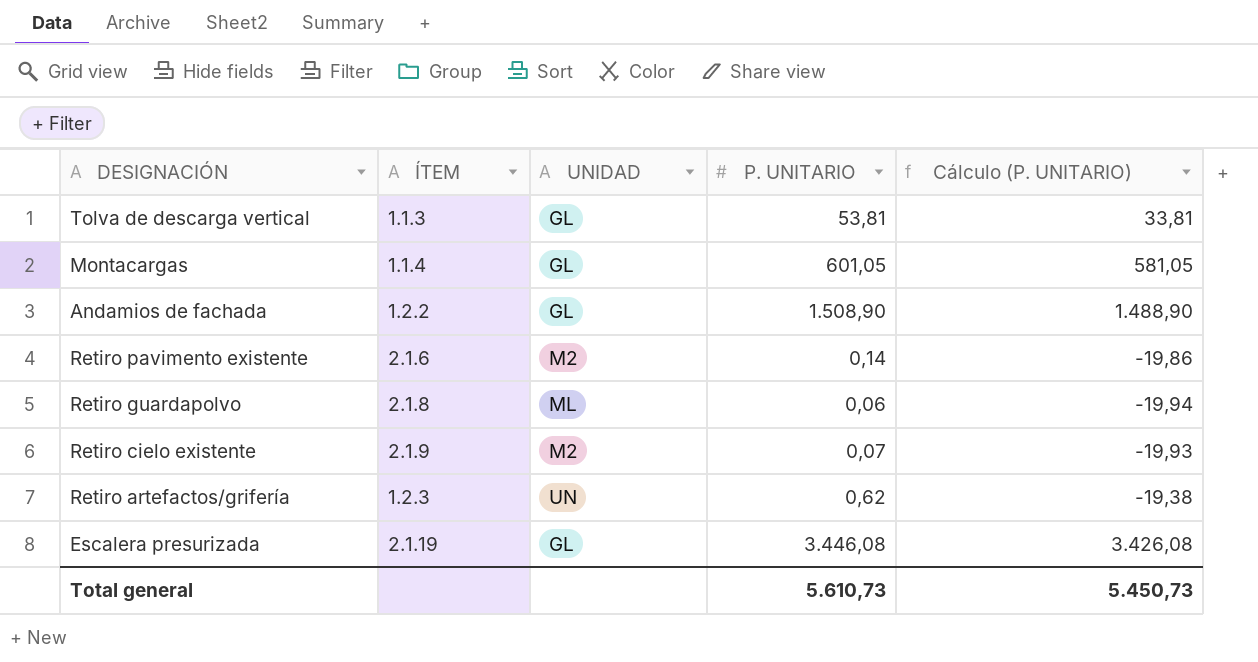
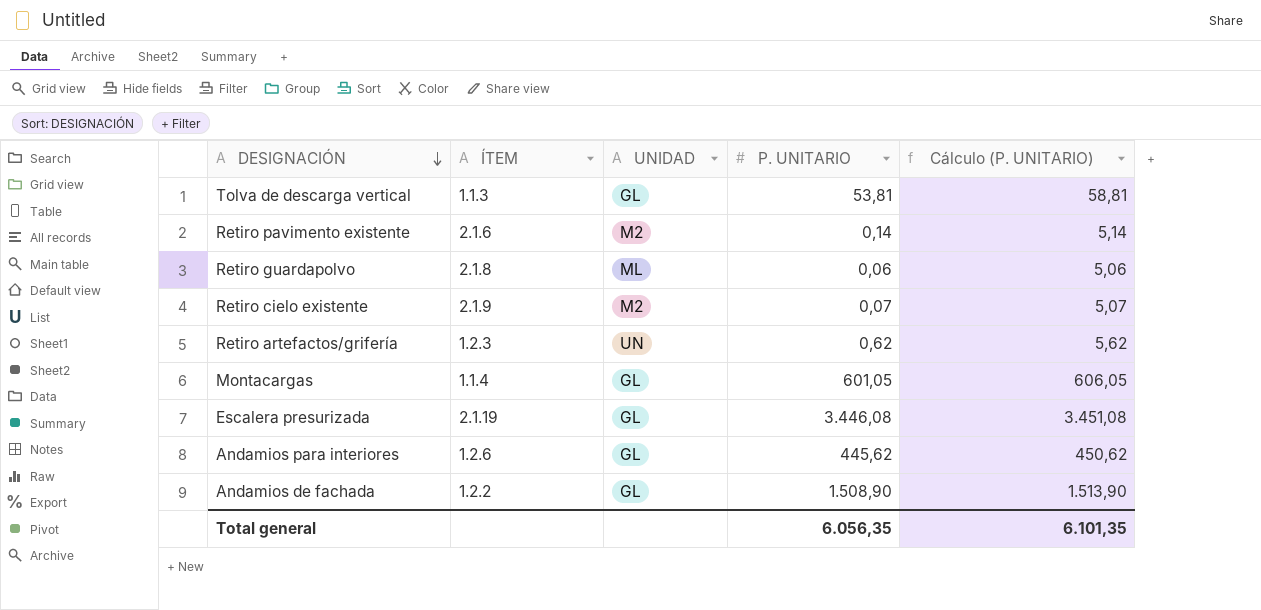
row order: none -> DESIGNACIÓN descending
column Cálculo (P. UNITARIO) | formula: [P. UNITARIO] - 20 -> [P. UNITARIO] + 5
row Andamios para interiores: none -> 1.2.6 | GL | 445,62 | 450,62
Total general | P. UNITARIO: 5.610,73 -> 6.056,35
Total general | Cálculo (P. UNITARIO): 5.450,73 -> 6.101,35

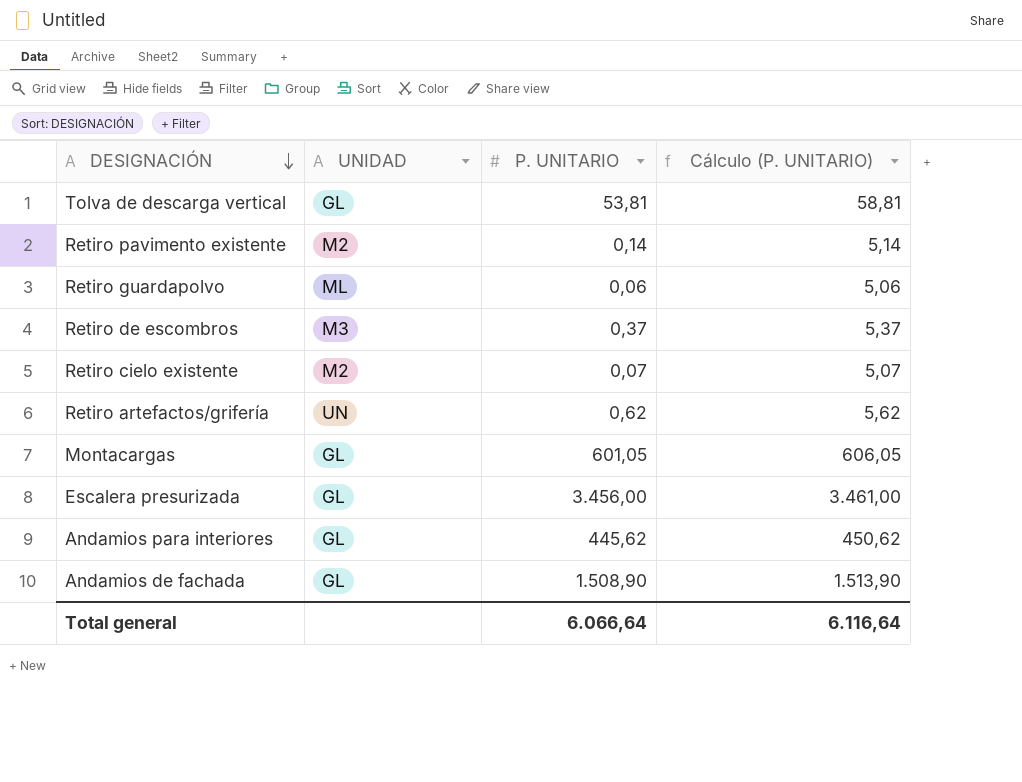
column ÍTEM | position: 2 -> none
row Retiro de escombros: none -> M3 | 0,37 | 5,37
Escalera presurizada | P. UNITARIO: 3.446,08 -> 3.456,00
Escalera presurizada | Cálculo (P. UNITARIO): 3.451,08 -> 3.461,00
Total general | P. UNITARIO: 6.056,35 -> 6.066,64
Total general | Cálculo (P. UNITARIO): 6.101,35 -> 6.116,64

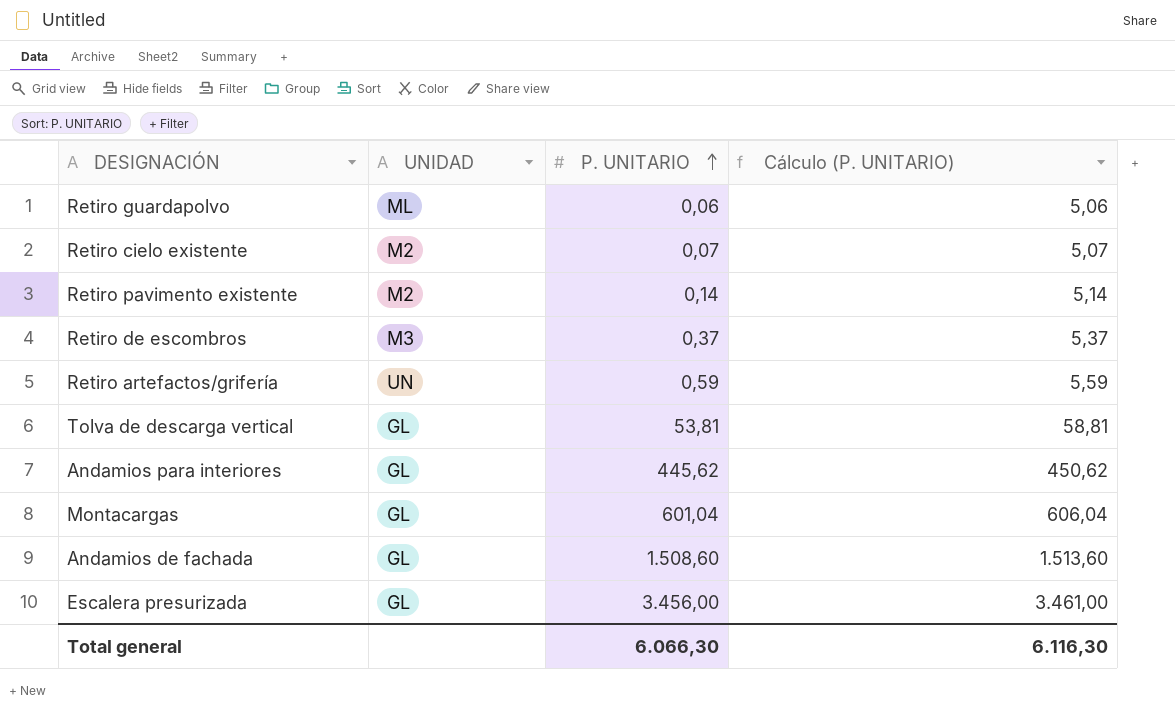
row order: DESIGNACIÓN descending -> P. UNITARIO ascending
Retiro artefactos/grifería | P. UNITARIO: 0,62 -> 0,59
Retiro artefactos/grifería | Cálculo (P. UNITARIO): 5,62 -> 5,59
Montacargas | P. UNITARIO: 601,05 -> 601,04
Montacargas | Cálculo (P. UNITARIO): 606,05 -> 606,04
Andamios de fachada | P. UNITARIO: 1.508,90 -> 1.508,60
Andamios de fachada | Cálculo (P. UNITARIO): 1.513,90 -> 1.513,60
Total general | P. UNITARIO: 6.066,64 -> 6.066,30
Total general | Cálculo (P. UNITARIO): 6.116,64 -> 6.116,30

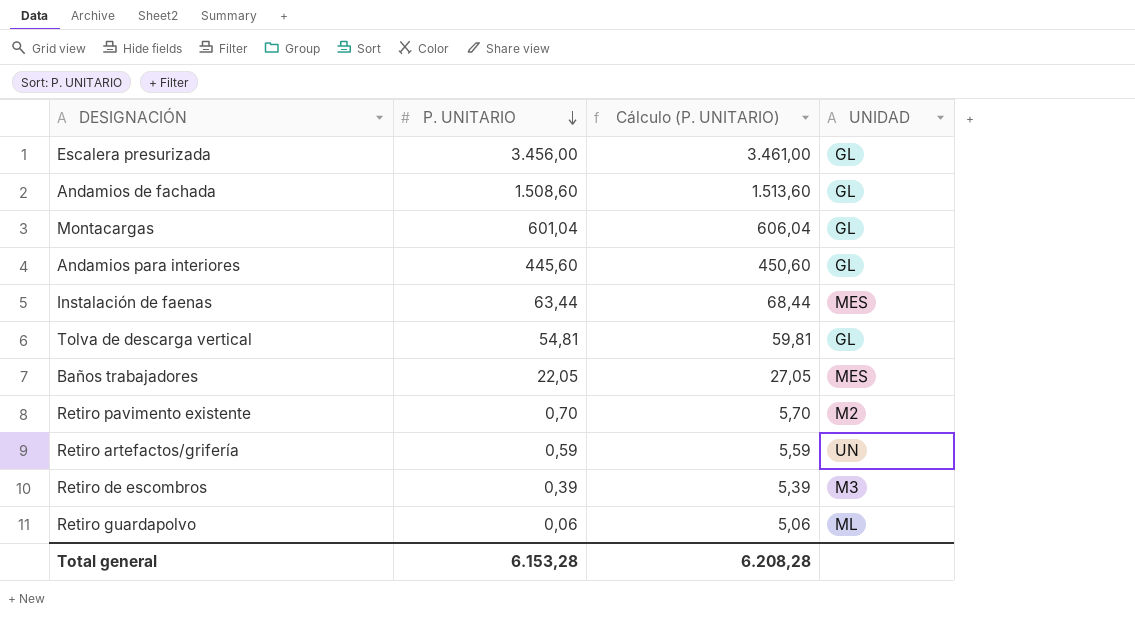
row order: P. UNITARIO ascending -> P. UNITARIO descending
column UNIDAD | position: 2 -> 4
row Retiro cielo existente: M2 | 0,07 | 5,07 -> none
Andamios para interiores | P. UNITARIO: 445,62 -> 445,60
Andamios para interiores | Cálculo (P. UNITARIO): 450,62 -> 450,60
row Instalación de faenas: none -> 63,44 | 68,44 | MES
Tolva de descarga vertical | P. UNITARIO: 53,81 -> 54,81
Tolva de descarga vertical | Cálculo (P. UNITARIO): 58,81 -> 59,81
row Baños trabajadores: none -> 22,05 | 27,05 | MES
Retiro pavimento existente | P. UNITARIO: 0,14 -> 0,70
Retiro pavimento existente | Cálculo (P. UNITARIO): 5,14 -> 5,70
Retiro de escombros | P. UNITARIO: 0,37 -> 0,39
Retiro de escombros | Cálculo (P. UNITARIO): 5,37 -> 5,39
Total general | P. UNITARIO: 6.066,30 -> 6.153,28
Total general | Cálculo (P. UNITARIO): 6.116,30 -> 6.208,28

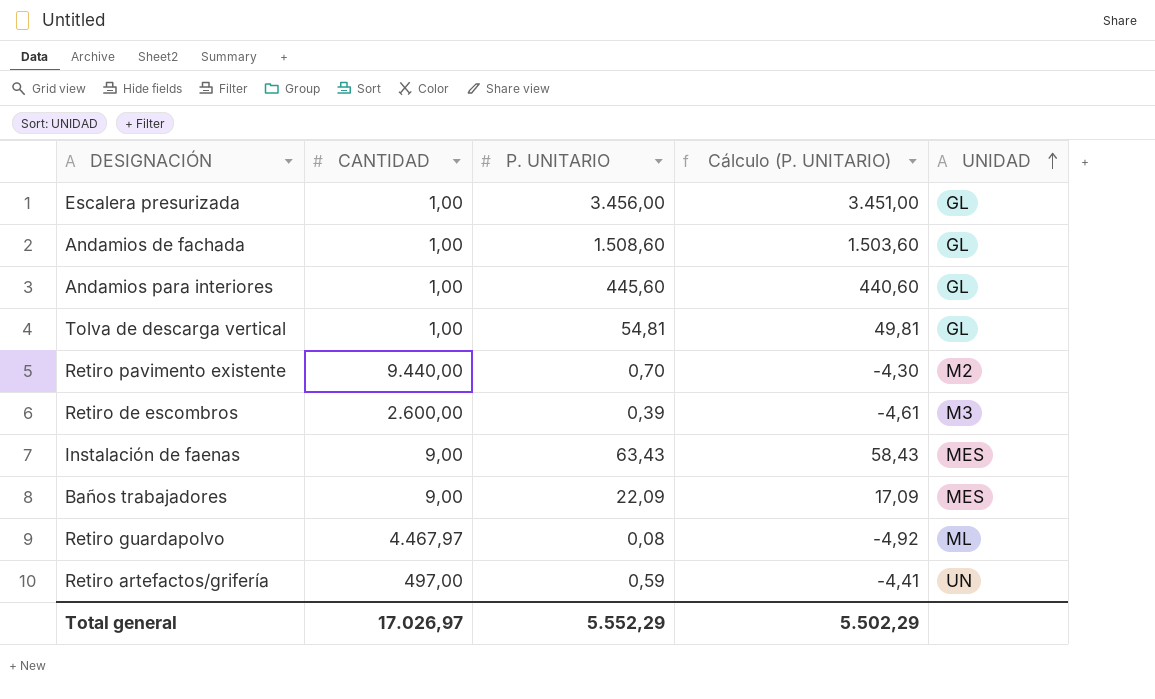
row order: P. UNITARIO descending -> UNIDAD ascending
column CANTIDAD | position: none -> 2
column Cálculo (P. UNITARIO) | formula: [P. UNITARIO] + 5 -> [P. UNITARIO] - 5
row Montacargas: 601,04 | 606,04 | GL -> none
Instalación de faenas | P. UNITARIO: 63,44 -> 63,43
Baños trabajadores | P. UNITARIO: 22,05 -> 22,09
Retiro guardapolvo | P. UNITARIO: 0,06 -> 0,08
Total general | P. UNITARIO: 6.153,28 -> 5.552,29
Total general | Cálculo (P. UNITARIO): 6.208,28 -> 5.502,29

